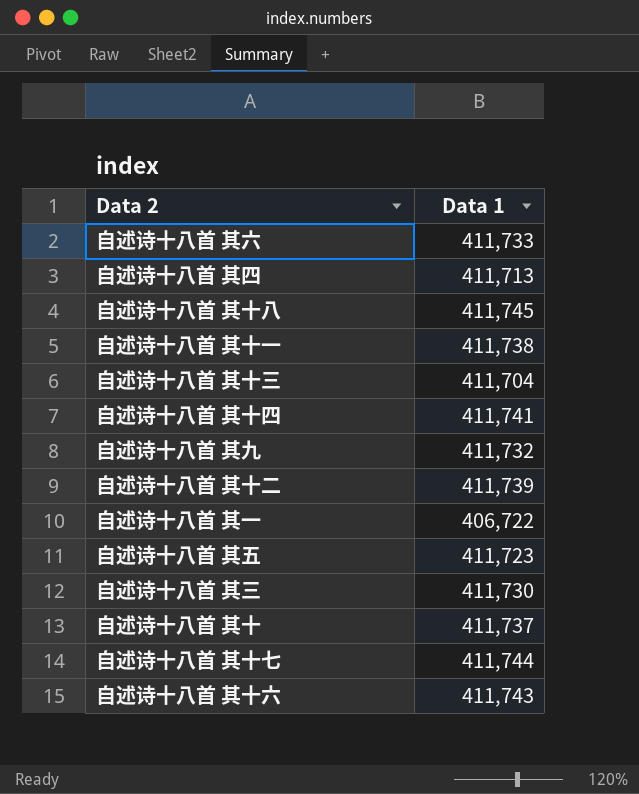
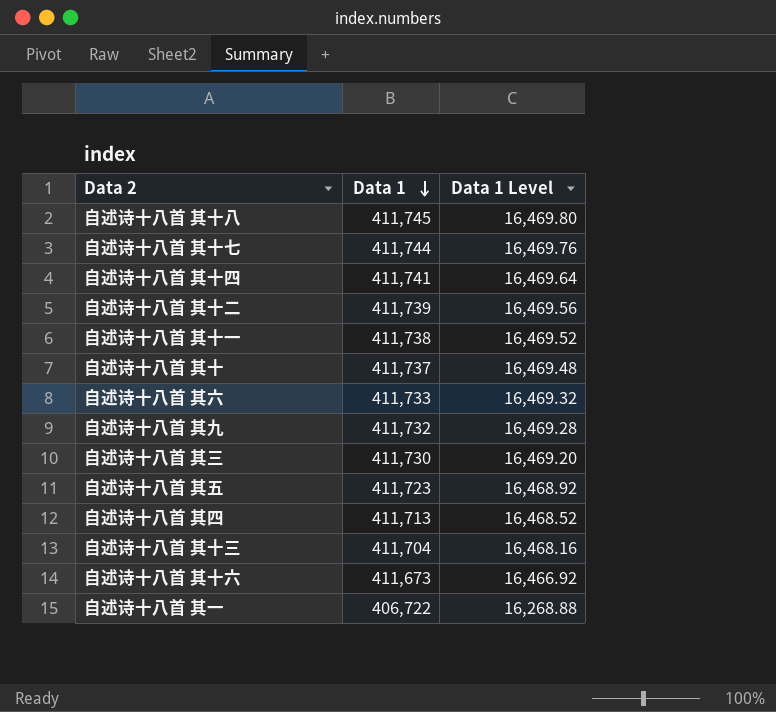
row order: none -> Data 1 descending
column Data 1 Level | formula: none -> [Data 1] * 0.04
自述诗十八首 其十六 | Data 1: 411,743 -> 411,673

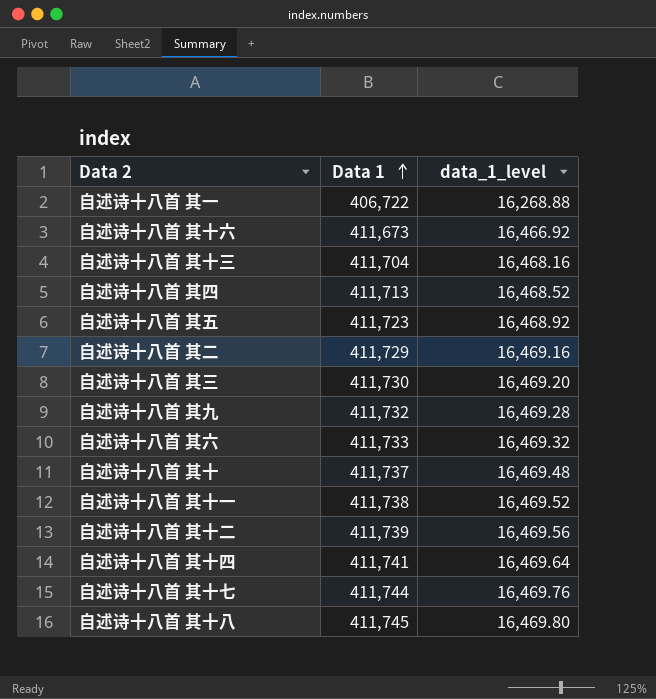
row order: Data 1 descending -> Data 1 ascending
column name: Data 1 Level -> data_1_level
row 自述诗十八首 其二: none -> 411,729 | 16,469.16

